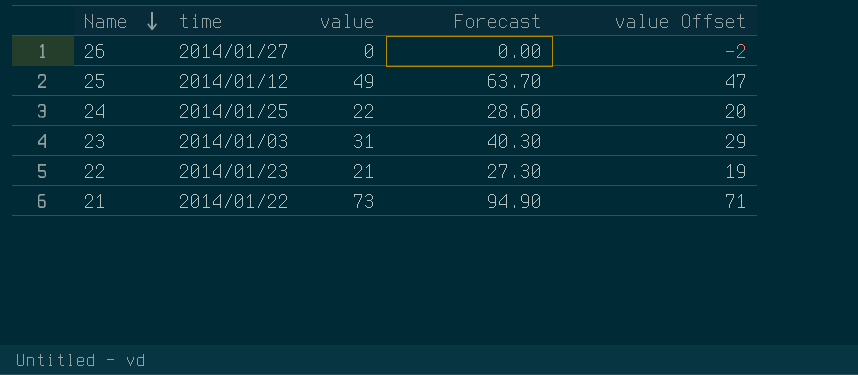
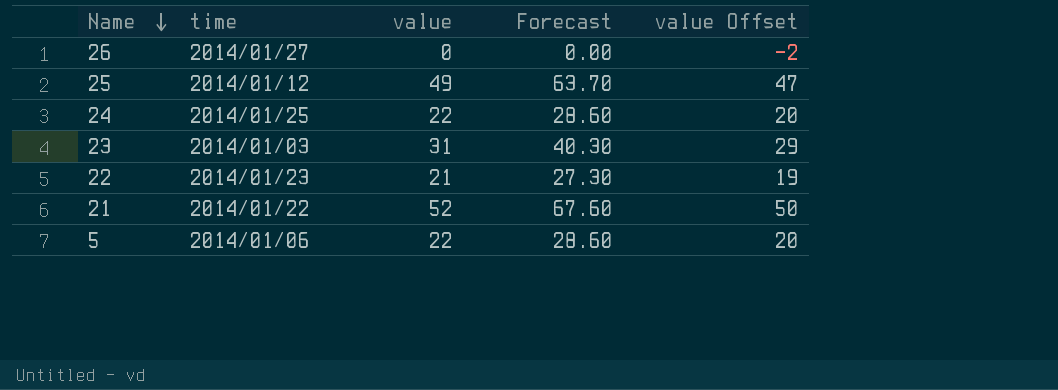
21 | value: 73 -> 52
21 | Forecast: 94.90 -> 67.60
21 | value Offset: 71 -> 50
row 5: none -> 2014/01/06 | 22 | 28.60 | 20

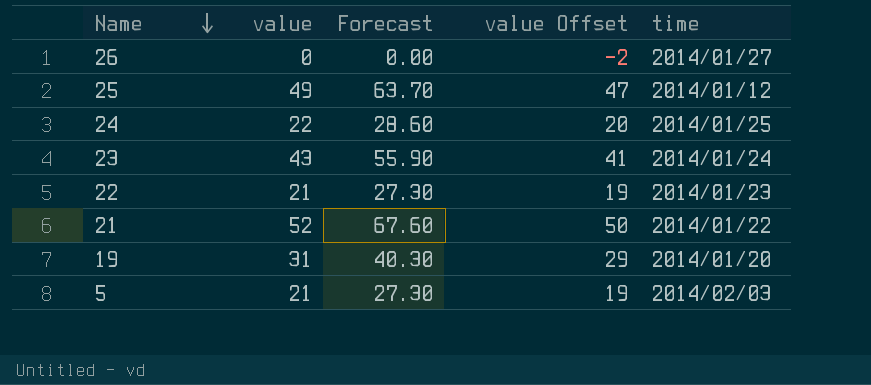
column time | position: 2 -> 5
23 | value: 31 -> 43
23 | Forecast: 40.30 -> 55.90
23 | value Offset: 29 -> 41
23 | time: 2014/01/03 -> 2014/01/24
row 19: none -> 31 | 40.30 | 29 | 2014/01/20
5 | value: 22 -> 21
5 | Forecast: 28.60 -> 27.30
5 | value Offset: 20 -> 19
5 | time: 2014/01/06 -> 2014/02/03

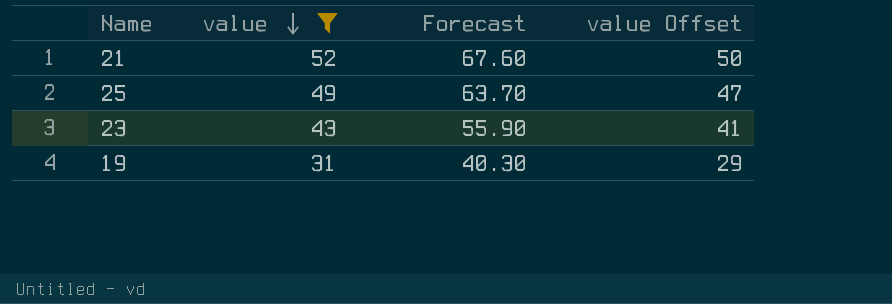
filter: none -> value >= 31
row order: Name descending -> value descending
column time | position: 5 -> none

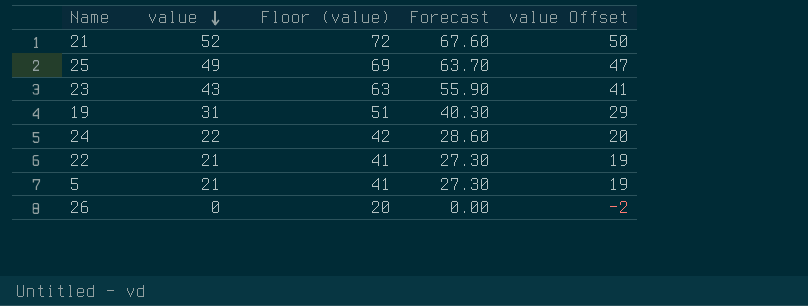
filter: value >= 31 -> none
column Floor (value) | formula: none -> [value] + 20

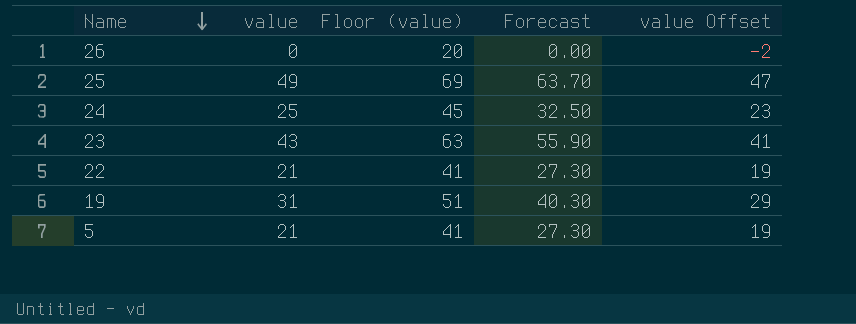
row order: value descending -> Name descending
row 21: 52 | 72 | 67.60 | 50 -> none
24 | value: 22 -> 25
24 | Floor (value): 42 -> 45
24 | Forecast: 28.60 -> 32.50
24 | value Offset: 20 -> 23

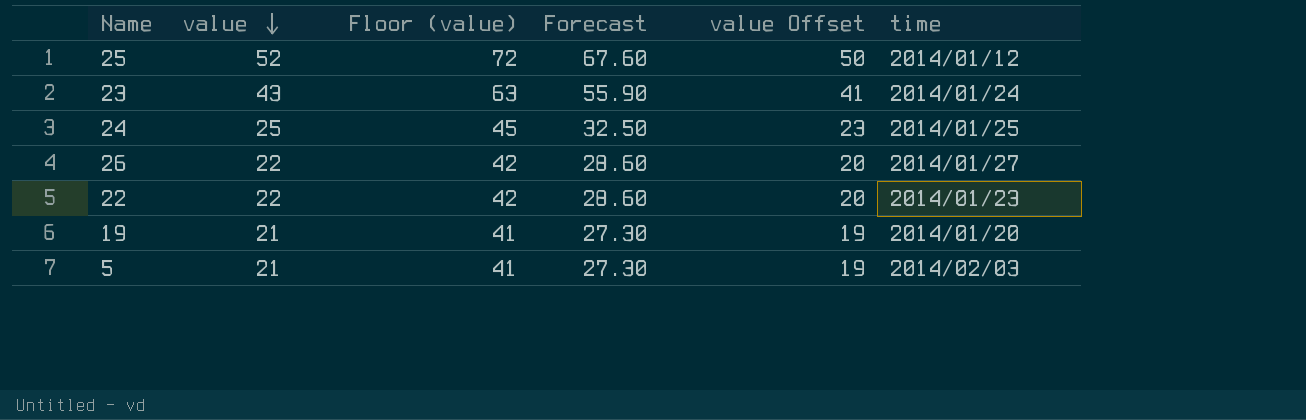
row order: Name descending -> value descending
column time | position: none -> 6
25 | value: 49 -> 52
25 | Floor (value): 69 -> 72
25 | Forecast: 63.70 -> 67.60
25 | value Offset: 47 -> 50
26 | value: 0 -> 22
26 | Floor (value): 20 -> 42
26 | Forecast: 0.00 -> 28.60
26 | value Offset: -2 -> 20
22 | value: 21 -> 22
22 | Floor (value): 41 -> 42
22 | Forecast: 27.30 -> 28.60
22 | value Offset: 19 -> 20
19 | value: 31 -> 21
19 | Floor (value): 51 -> 41
19 | Forecast: 40.30 -> 27.30
19 | value Offset: 29 -> 19

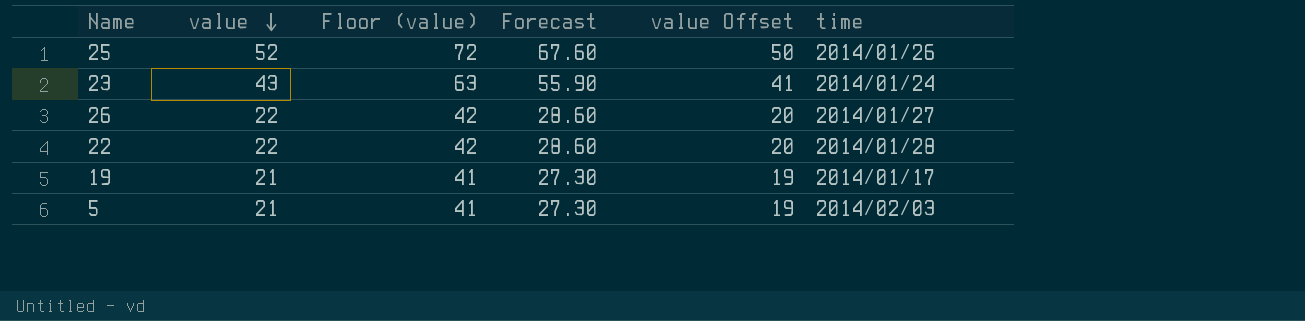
row 24: 25 | 45 | 32.50 | 23 | 2014/01/25 -> none
25 | time: 2014/01/12 -> 2014/01/26
22 | time: 2014/01/23 -> 2014/01/28
19 | time: 2014/01/20 -> 2014/01/17

